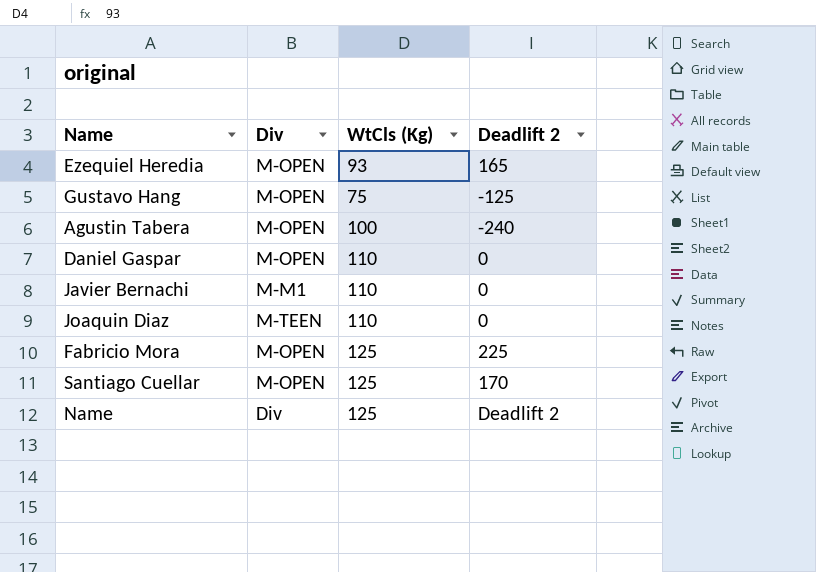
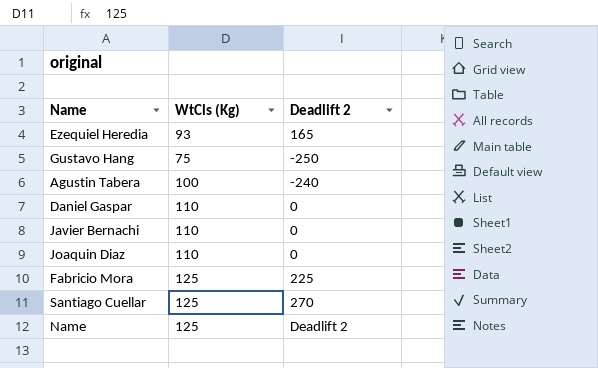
column Div | position: 2 -> none
Gustavo Hang | Deadlift 2: -125 -> -250
Santiago Cuellar | Deadlift 2: 170 -> 270

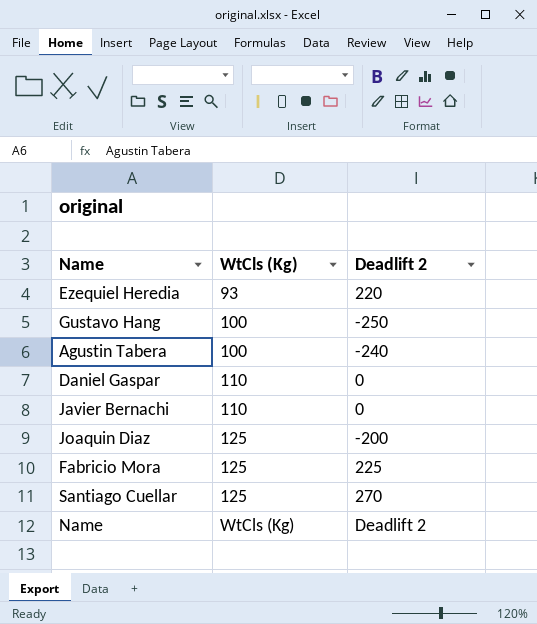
Ezequiel Heredia | Deadlift 2: 165 -> 220
Gustavo Hang | WtCls (Kg): 75 -> 100
Joaquin Diaz | WtCls (Kg): 110 -> 125
Joaquin Diaz | Deadlift 2: 0 -> -200
Name | WtCls (Kg): 125 -> WtCls (Kg)

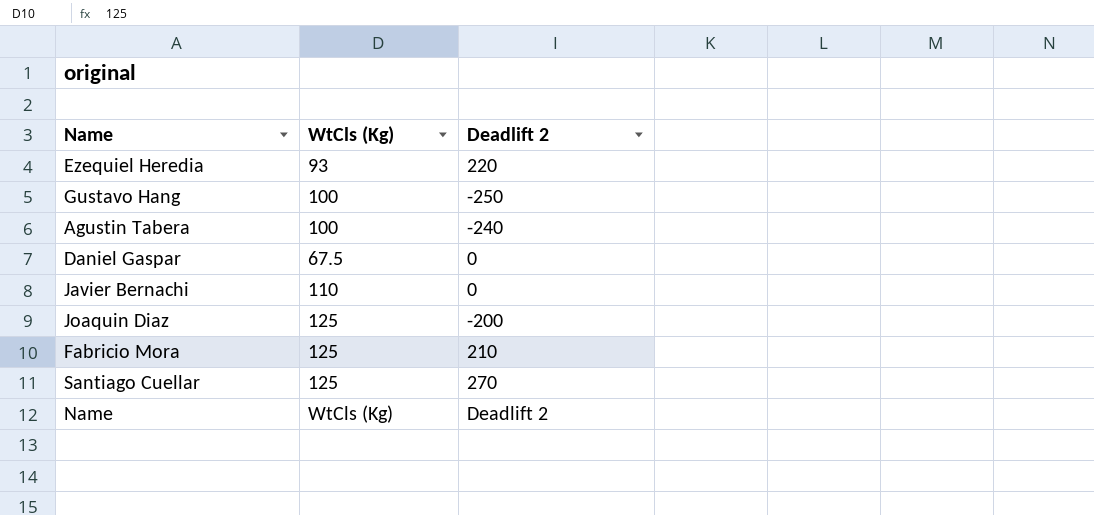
Daniel Gaspar | WtCls (Kg): 110 -> 67.5
Fabricio Mora | Deadlift 2: 225 -> 210

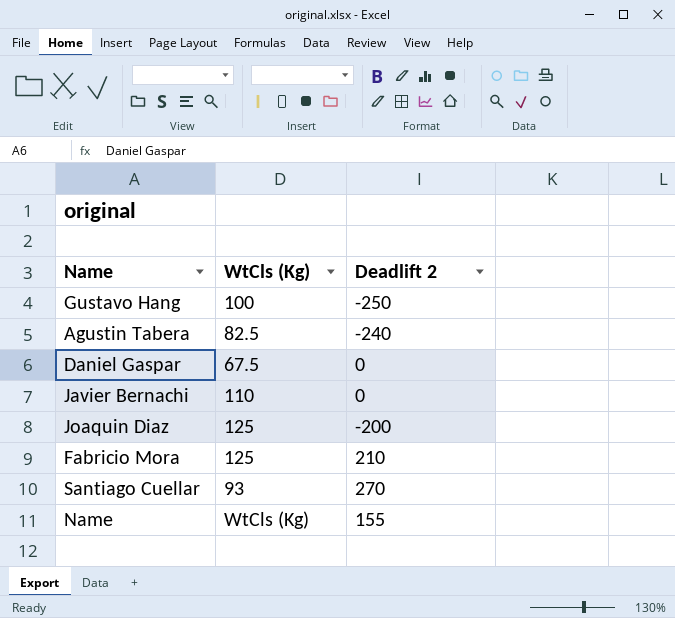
row Ezequiel Heredia: 93 | 220 -> none
Agustin Tabera | WtCls (Kg): 100 -> 82.5
Santiago Cuellar | WtCls (Kg): 125 -> 93
Name | Deadlift 2: Deadlift 2 -> 155

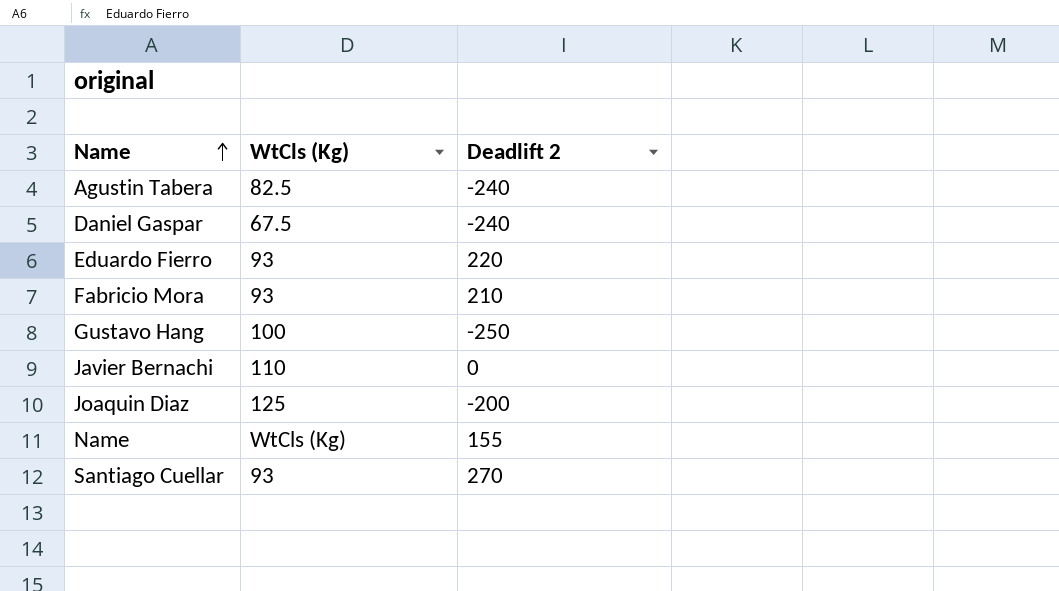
row order: none -> Name ascending
Daniel Gaspar | Deadlift 2: 0 -> -240
row Eduardo Fierro: none -> 93 | 220
Fabricio Mora | WtCls (Kg): 125 -> 93

